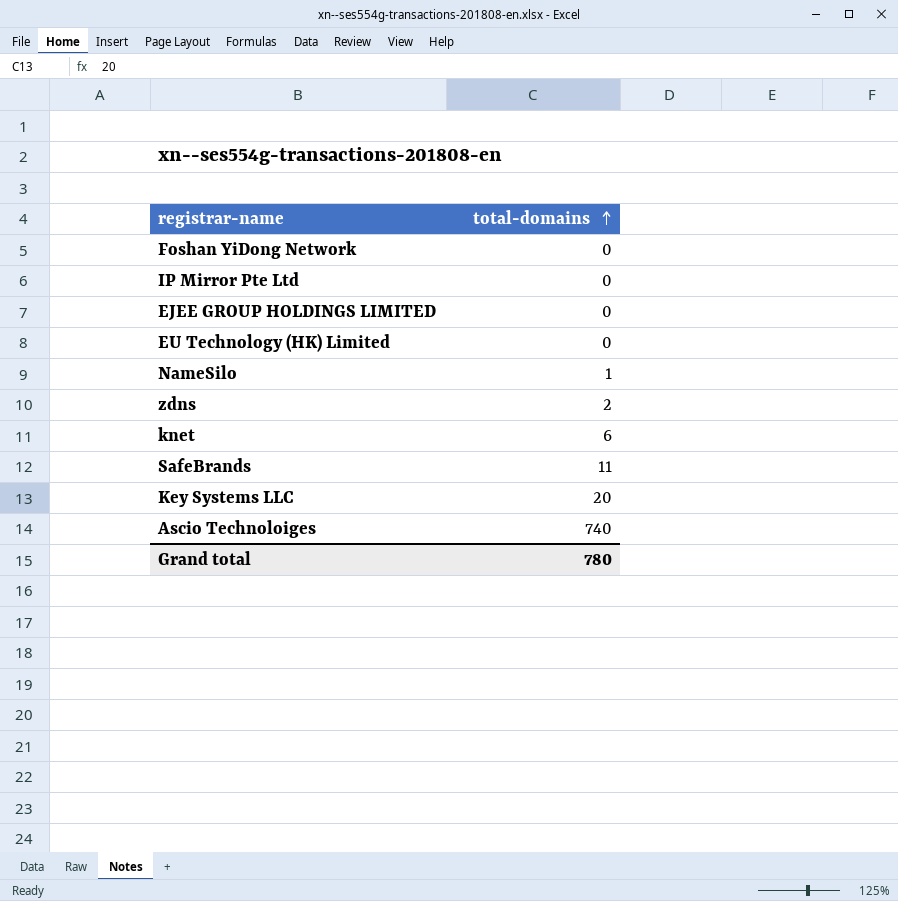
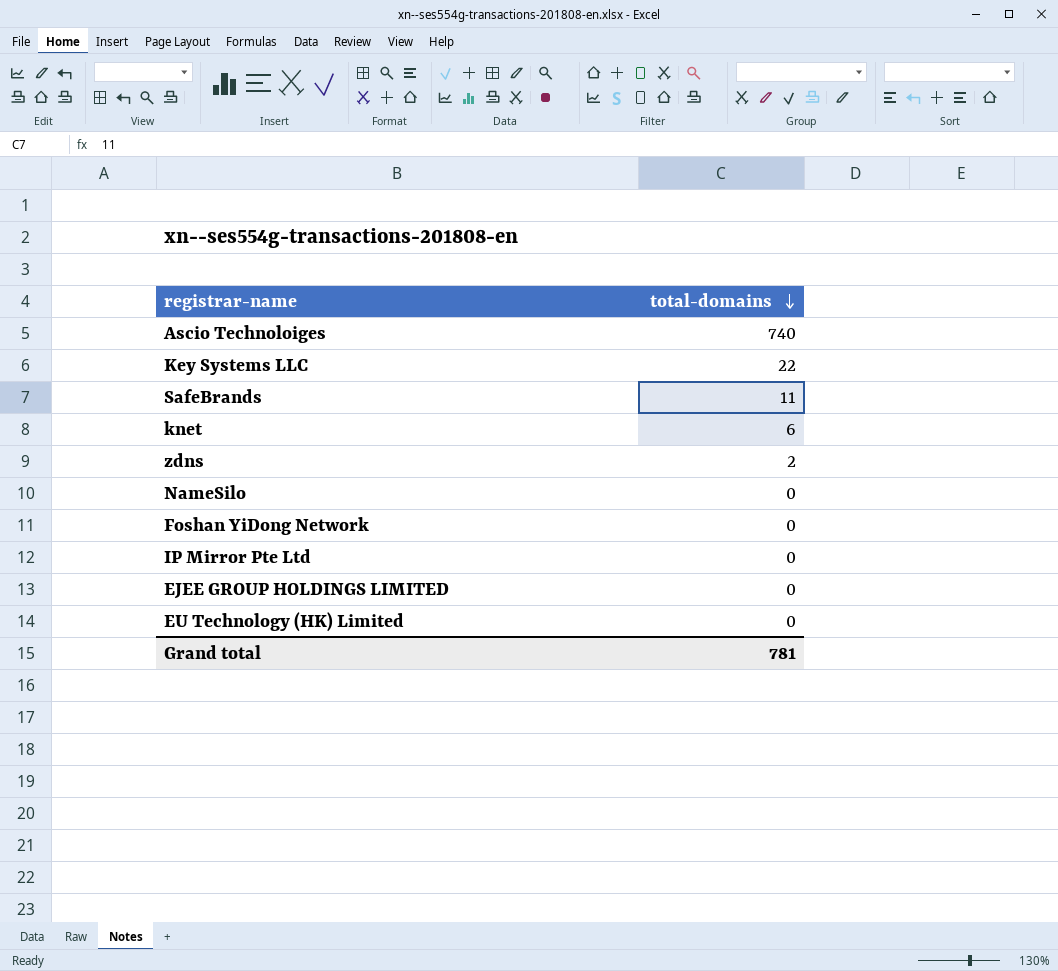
row order: total-domains ascending -> total-domains descending
Key Systems LLC | total-domains: 20 -> 22
NameSilo | total-domains: 1 -> 0
Grand total | total-domains: 780 -> 781

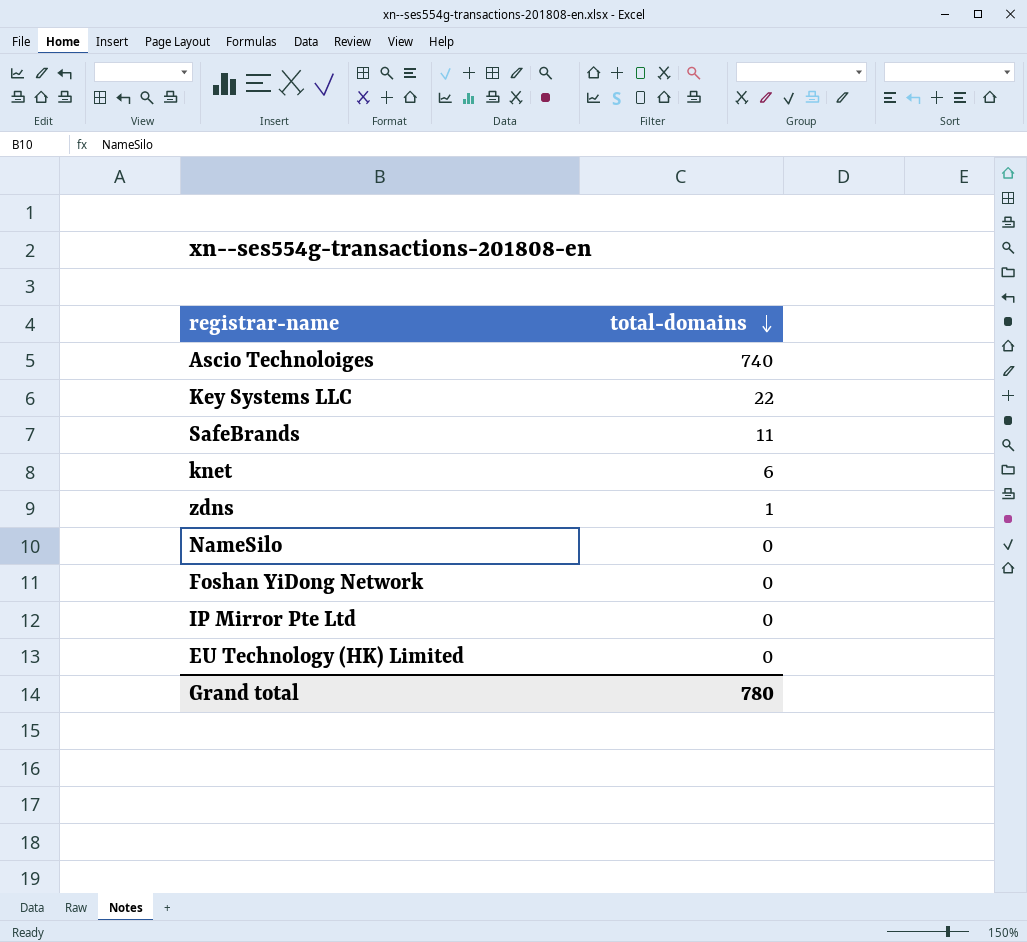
row EJEE GROUP HOLDINGS LIMITED: 0 -> none
zdns | total-domains: 2 -> 1
Grand total | total-domains: 781 -> 780

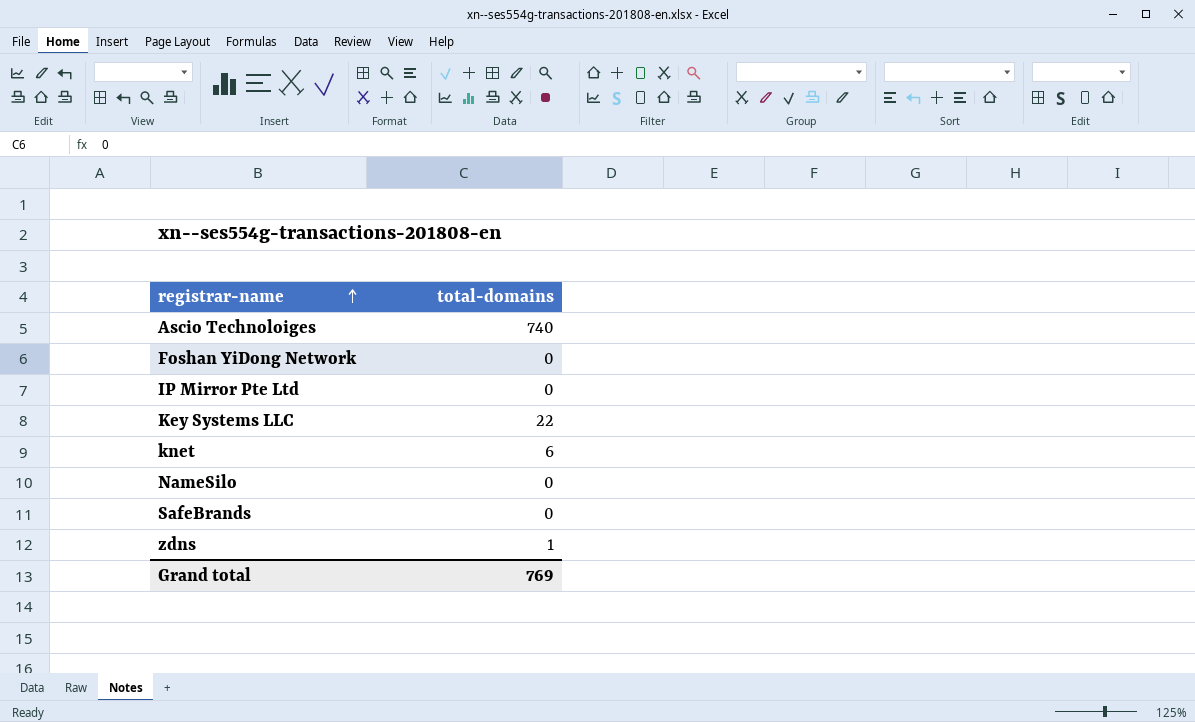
row order: total-domains descending -> registrar-name ascending
row EU Technology (HK) Limited: 0 -> none
SafeBrands | total-domains: 11 -> 0
Grand total | total-domains: 780 -> 769

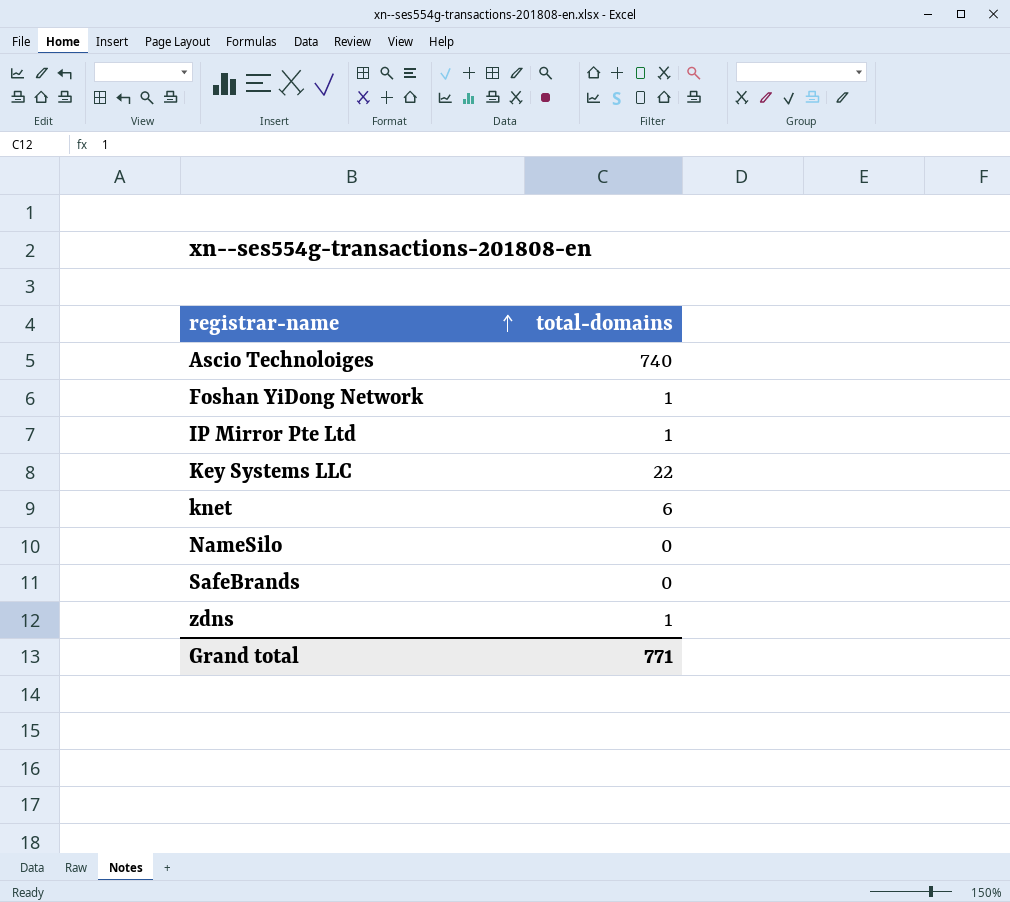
Foshan YiDong Network | total-domains: 0 -> 1
IP Mirror Pte Ltd | total-domains: 0 -> 1
Grand total | total-domains: 769 -> 771

